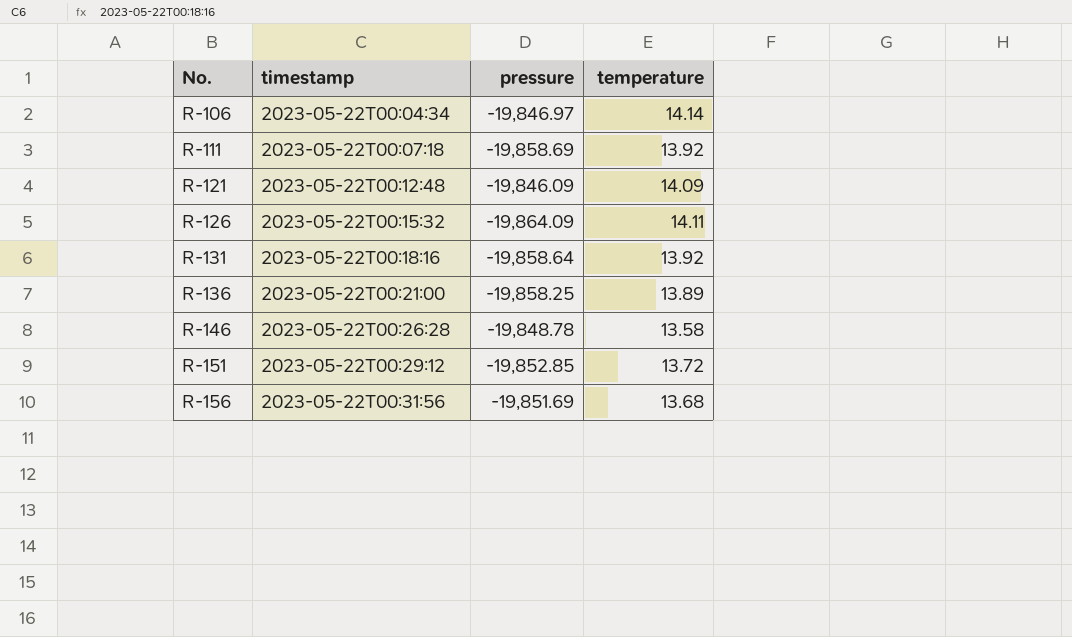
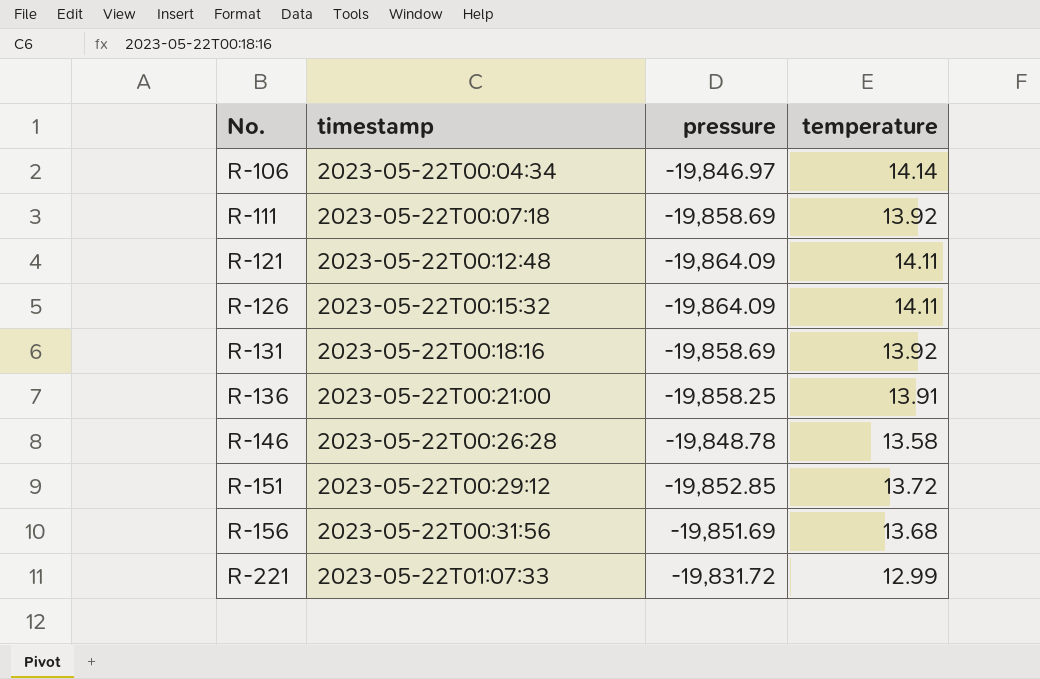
R-121 | pressure: -19,846.09 -> -19,864.09
R-121 | temperature: 14.09 -> 14.11
R-131 | pressure: -19,858.64 -> -19,858.69
R-136 | temperature: 13.89 -> 13.91
row R-221: none -> 2023-05-22T01:07:33 | -19,831.72 | 12.99

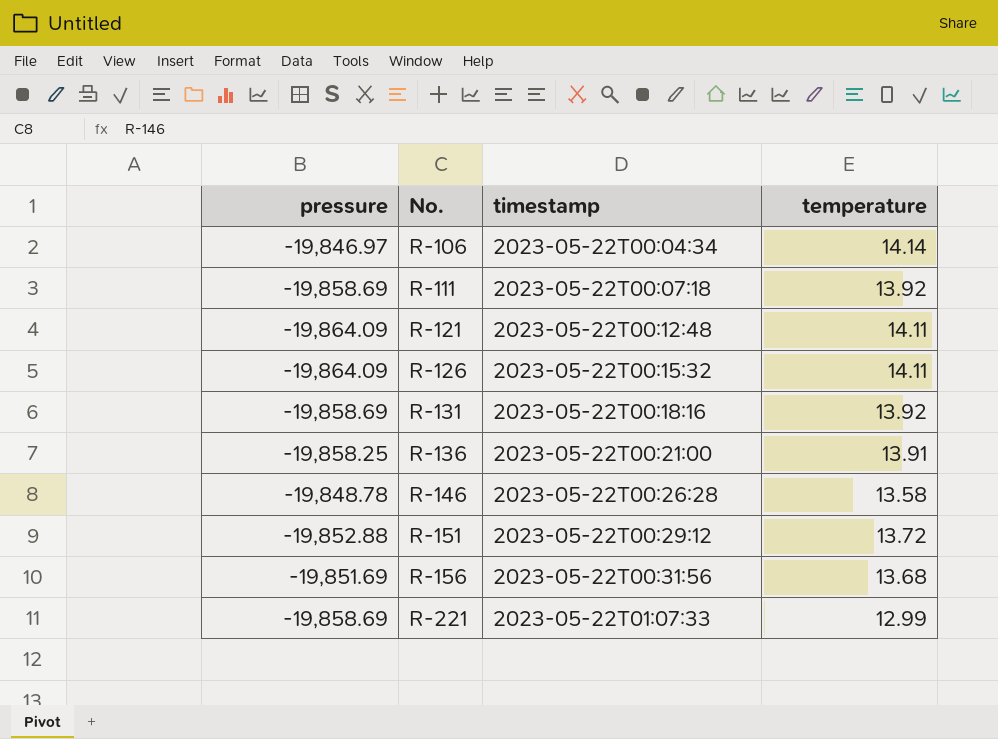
column pressure | position: 3 -> 1
R-151 | pressure: -19,852.85 -> -19,852.88
R-221 | pressure: -19,831.72 -> -19,858.69

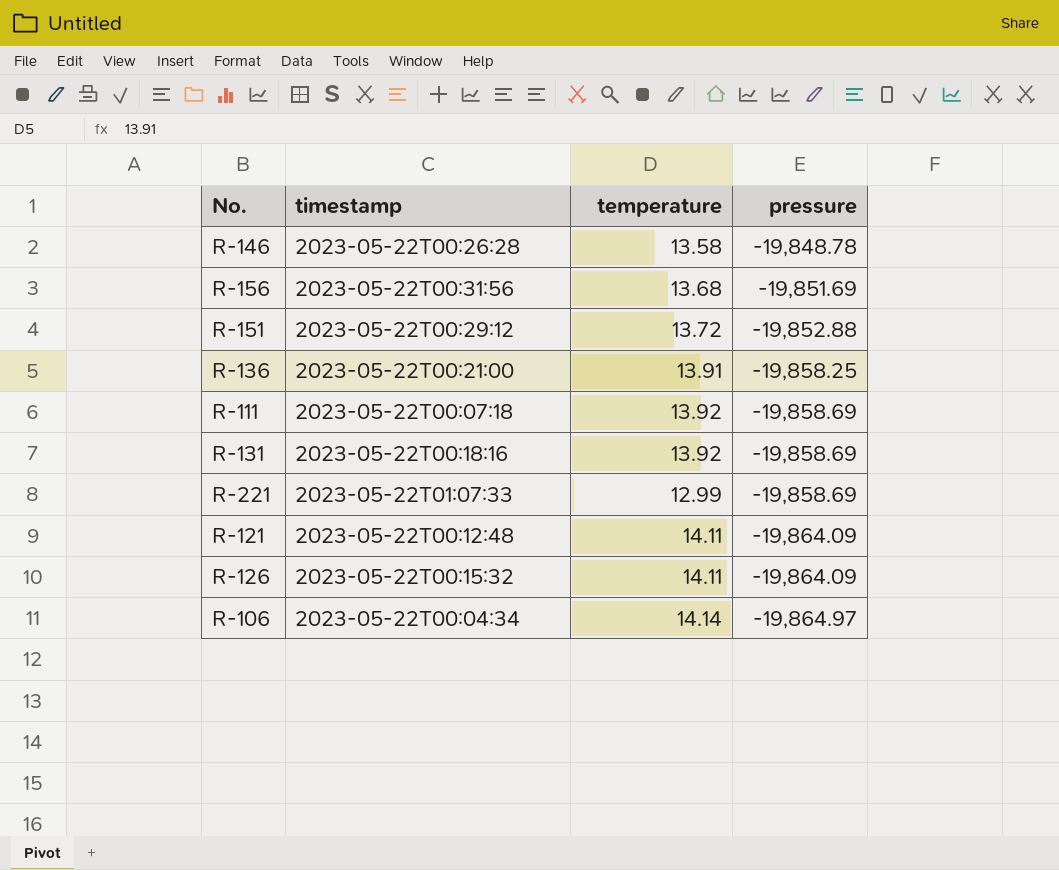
row order: No. ascending -> pressure descending
column pressure | position: 1 -> 4
R-106 | pressure: -19,846.97 -> -19,864.97

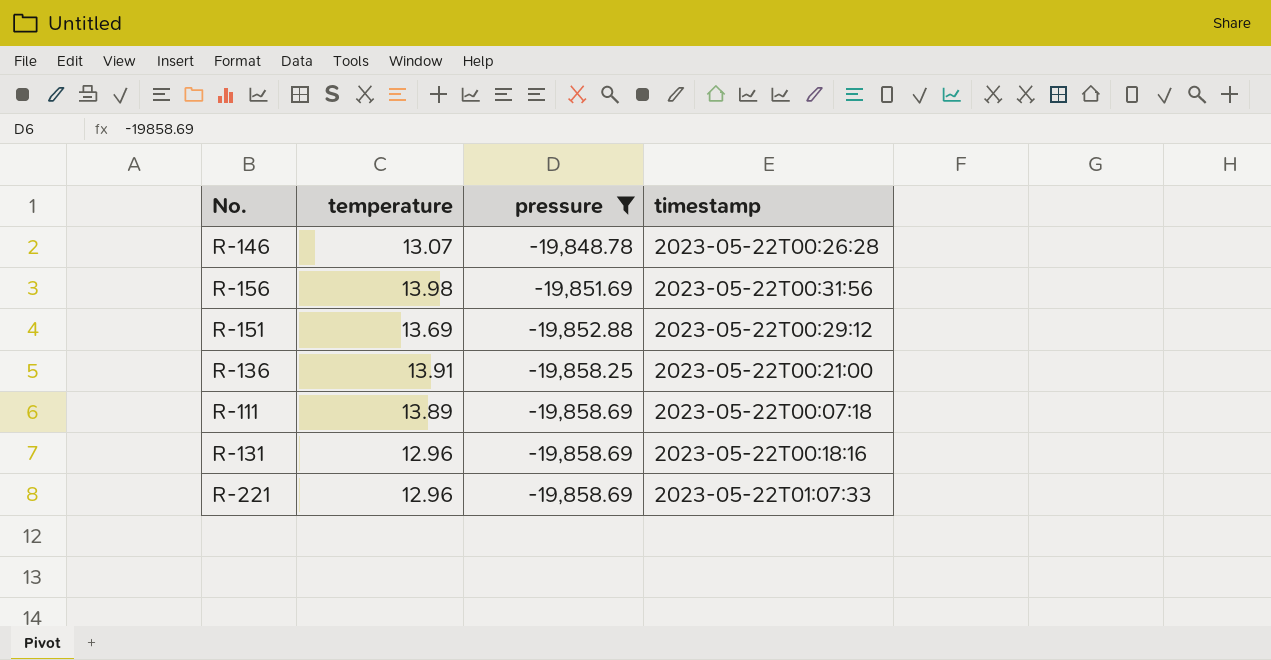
filter: none -> pressure >= -19,858.69
column timestamp | position: 2 -> 4
R-146 | temperature: 13.58 -> 13.07
R-156 | temperature: 13.68 -> 13.98
R-151 | temperature: 13.72 -> 13.69
R-111 | temperature: 13.92 -> 13.89
R-131 | temperature: 13.92 -> 12.96
R-221 | temperature: 12.99 -> 12.96

